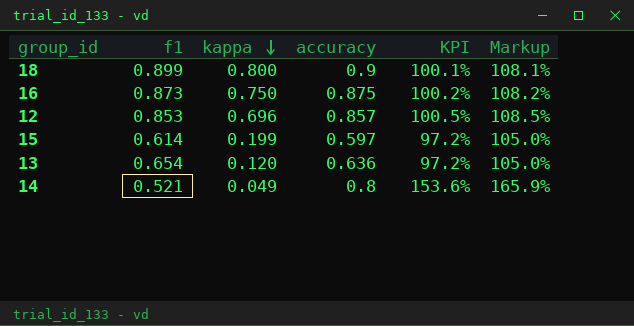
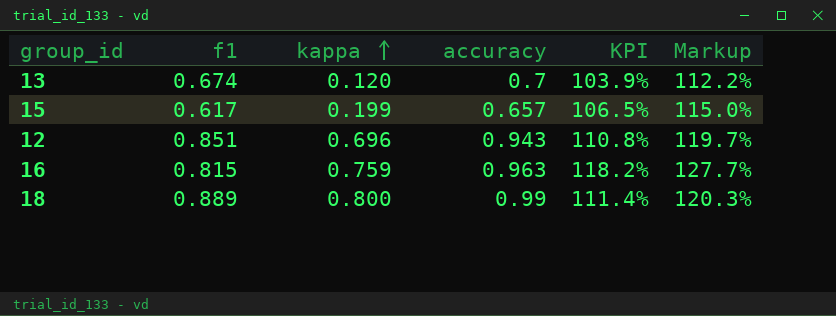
row order: kappa descending -> kappa ascending
row 14: 0.521 | 0.049 | 0.8 | 153.6% | 165.9% -> none
13 | f1: 0.654 -> 0.674
13 | accuracy: 0.636 -> 0.7
13 | KPI: 97.2% -> 103.9%
13 | Markup: 105.0% -> 112.2%
15 | f1: 0.614 -> 0.617
15 | accuracy: 0.597 -> 0.657
15 | KPI: 97.2% -> 106.5%
15 | Markup: 105.0% -> 115.0%
12 | f1: 0.853 -> 0.851
12 | accuracy: 0.857 -> 0.943
12 | KPI: 100.5% -> 110.8%
12 | Markup: 108.5% -> 119.7%
16 | f1: 0.873 -> 0.815
16 | kappa: 0.750 -> 0.759
16 | accuracy: 0.875 -> 0.963
16 | KPI: 100.2% -> 118.2%
16 | Markup: 108.2% -> 127.7%
18 | f1: 0.899 -> 0.889
18 | accuracy: 0.9 -> 0.99
18 | KPI: 100.1% -> 111.4%
18 | Markup: 108.1% -> 120.3%

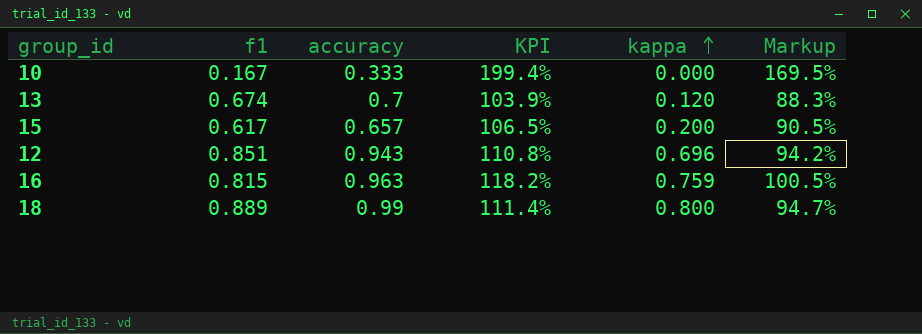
column kappa | position: 3 -> 5
column Markup | formula: [KPI] * 1.08 -> [KPI] * 0.85
row 10: none -> 0.167 | 0.333 | 199.4% | 0.000 | 169.5%
15 | kappa: 0.199 -> 0.200

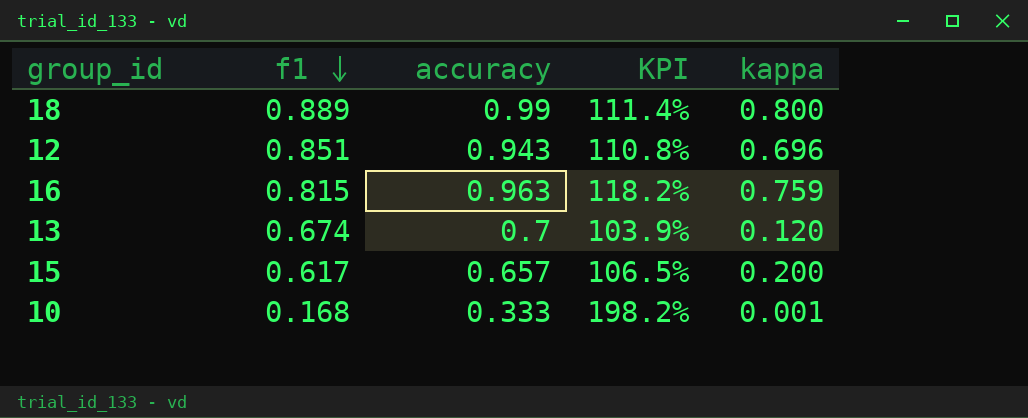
row order: kappa ascending -> f1 descending
column Markup | formula: [KPI] * 0.85 -> none
10 | f1: 0.167 -> 0.168
10 | KPI: 199.4% -> 198.2%
10 | kappa: 0.000 -> 0.001

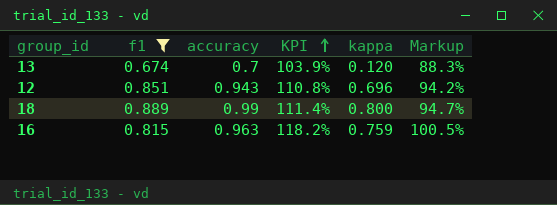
filter: none -> f1 >= 0.674
row order: f1 descending -> KPI ascending
column Markup | formula: none -> [KPI] * 0.85

